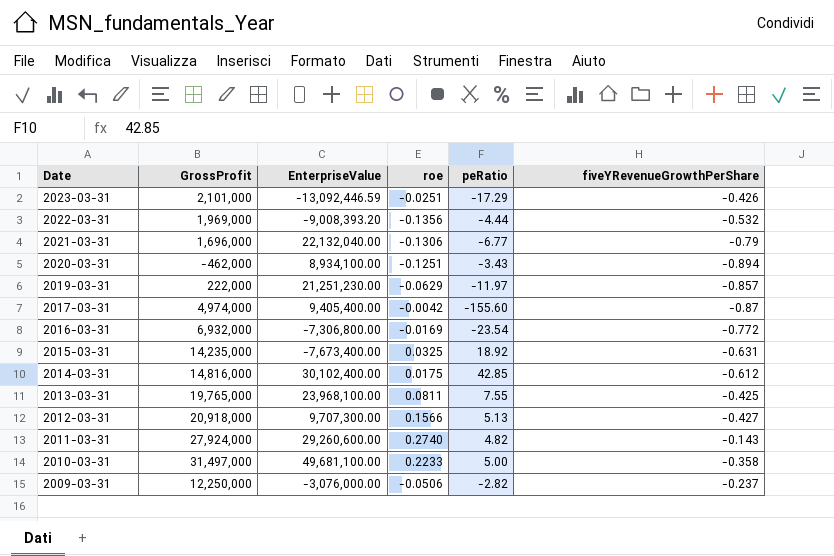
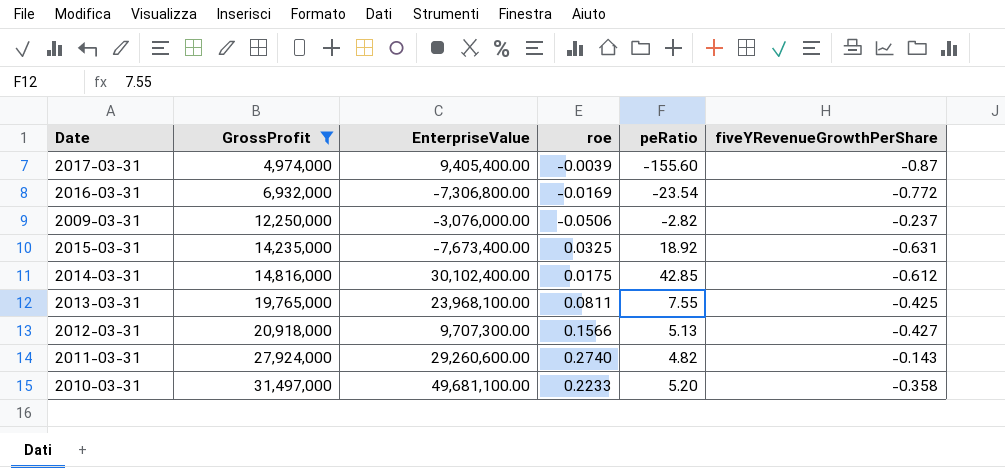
filter: none -> GrossProfit >= 4,974,000
row order: Date descending -> GrossProfit ascending
2017-03-31 | roe: -0.0042 -> -0.0039
2010-03-31 | peRatio: 5.00 -> 5.20

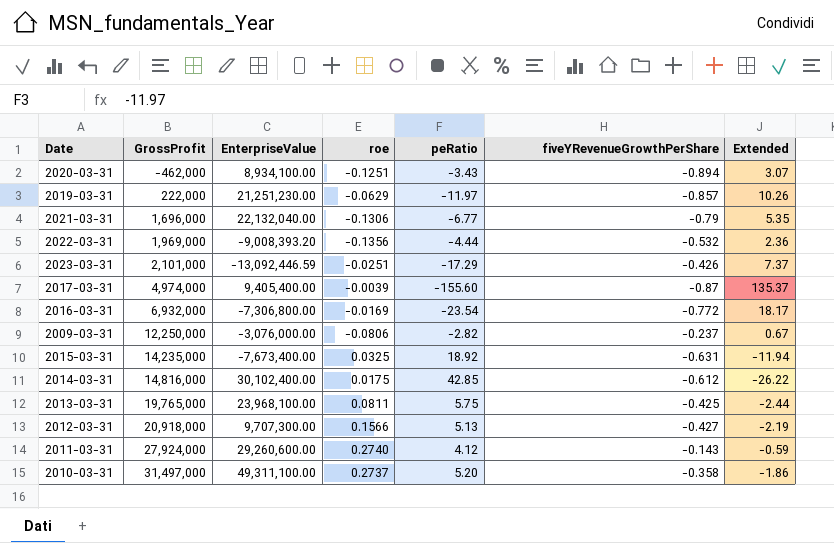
filter: GrossProfit >= 4,974,000 -> none
column Extended | formula: none -> [peRatio] * [fiveYRevenueGrowthPerShare]
2009-03-31 | roe: -0.0506 -> -0.0806
2013-03-31 | peRatio: 7.55 -> 5.75
2011-03-31 | peRatio: 4.82 -> 4.12
2010-03-31 | EnterpriseValue: 49,681,100.00 -> 49,311,100.00
2010-03-31 | roe: 0.2233 -> 0.2737

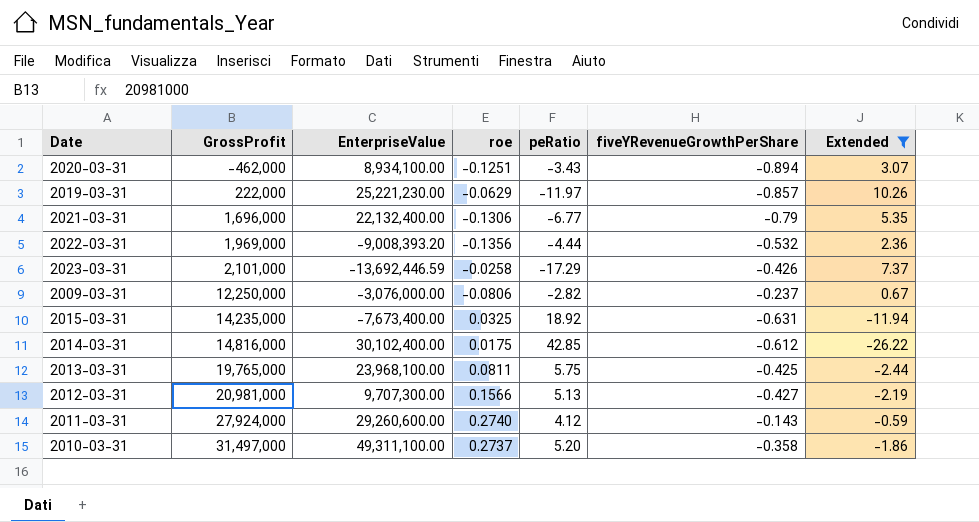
filter: none -> Extended <= 10.26
2019-03-31 | EnterpriseValue: 21,251,230.00 -> 25,221,230.00
2021-03-31 | EnterpriseValue: 22,132,040.00 -> 22,132,400.00
2023-03-31 | EnterpriseValue: -13,092,446.59 -> -13,692,446.59
2023-03-31 | roe: -0.0251 -> -0.0258
2012-03-31 | GrossProfit: 20,918,000 -> 20,981,000

